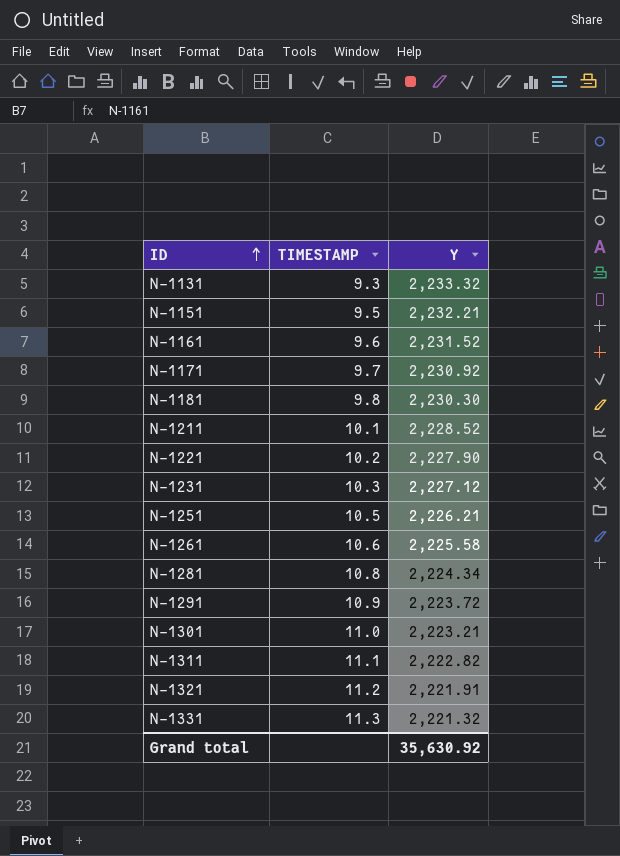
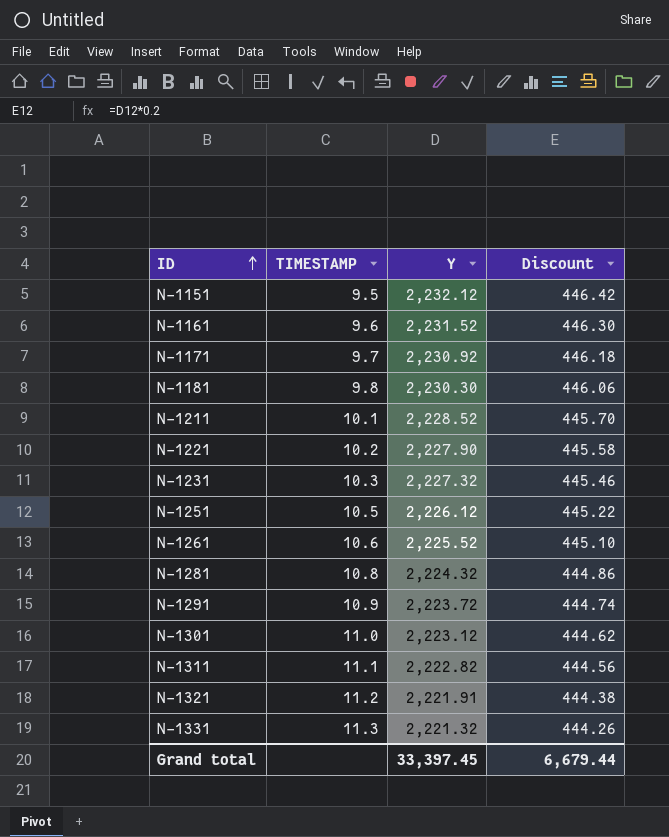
column Discount | formula: none -> [Y] * 0.2
row N-1131: 9.3 | 2,233.32 -> none
N-1151 | Y: 2,232.21 -> 2,232.12
N-1231 | Y: 2,227.12 -> 2,227.32
N-1251 | Y: 2,226.21 -> 2,226.12
N-1261 | Y: 2,225.58 -> 2,225.52
N-1281 | Y: 2,224.34 -> 2,224.32
N-1301 | Y: 2,223.21 -> 2,223.12
Grand total | Y: 35,630.92 -> 33,397.45

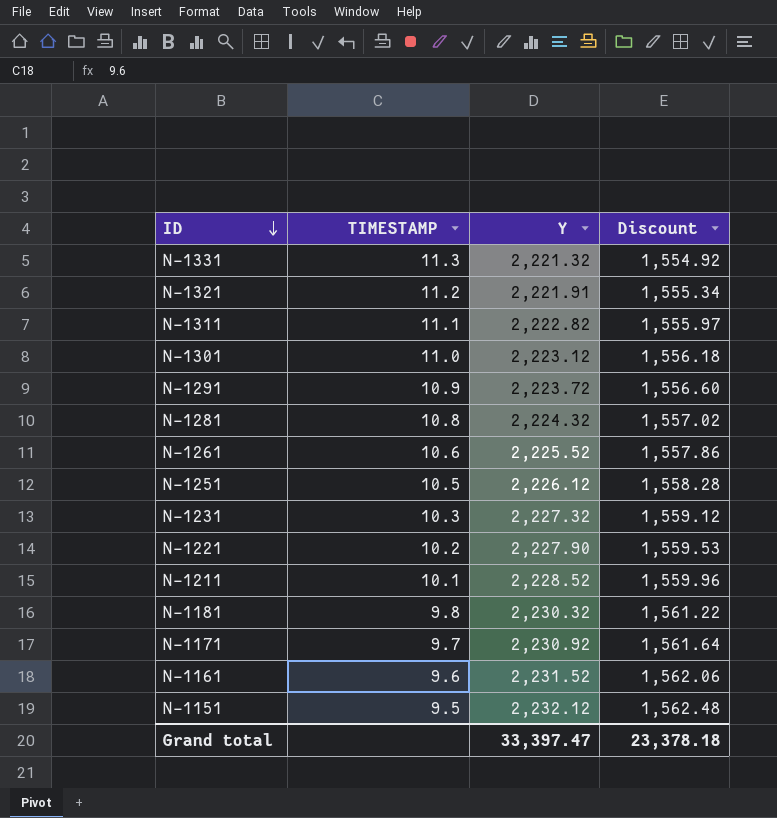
row order: ID ascending -> ID descending
column Discount | formula: [Y] * 0.2 -> [Y] * 0.7
N-1181 | Y: 2,230.30 -> 2,230.32
Grand total | Y: 33,397.45 -> 33,397.47
Grand total | Discount: 6,679.44 -> 23,378.18

